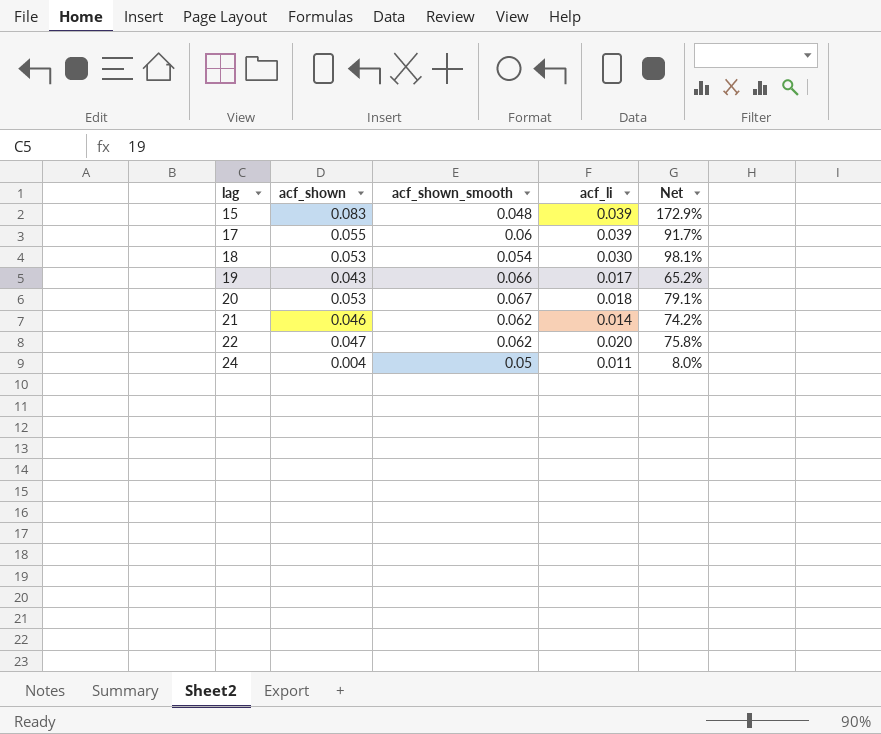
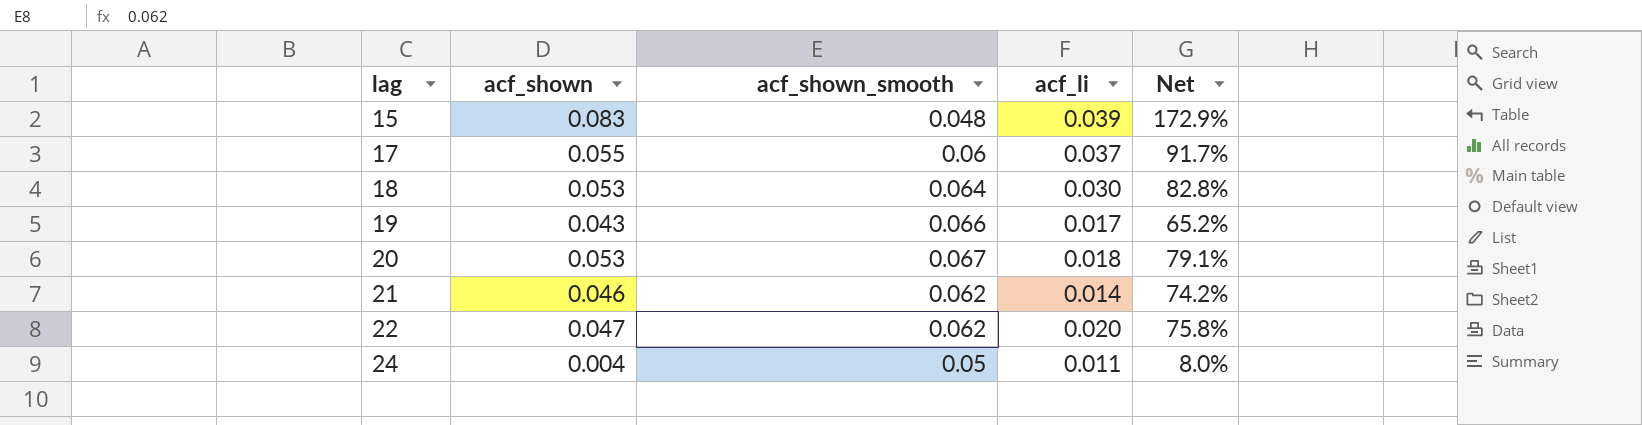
17 | acf_li: 0.039 -> 0.037
18 | acf_shown_smooth: 0.054 -> 0.064
18 | Net: 98.1% -> 82.8%

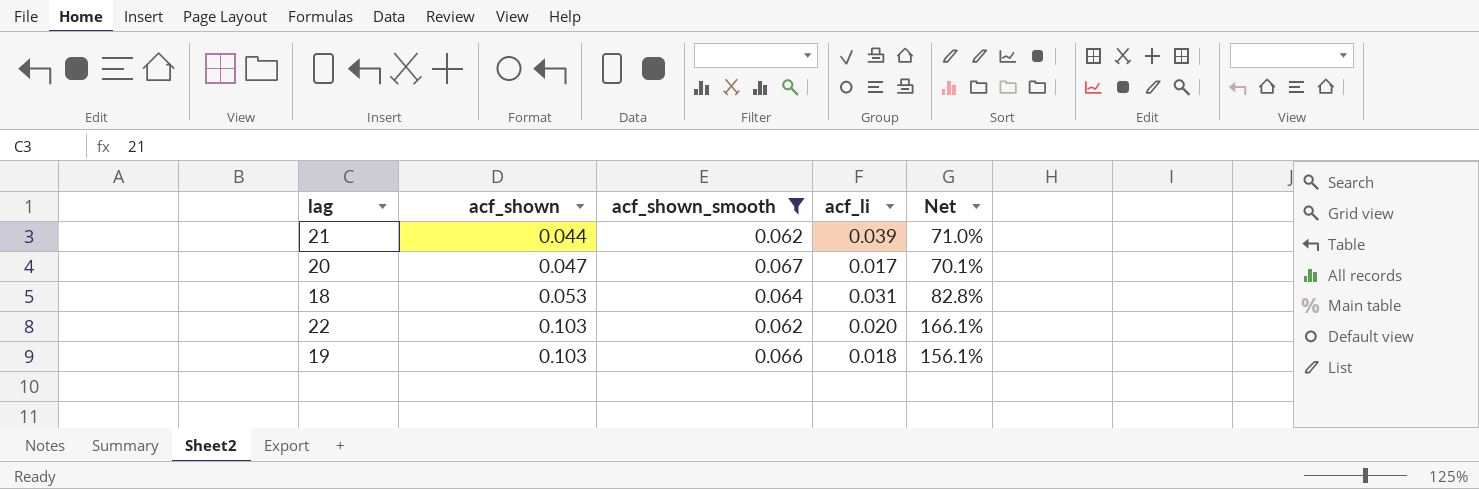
filter: none -> acf_shown_smooth >= 0.062
row order: lag ascending -> acf_shown ascending
21 | acf_shown: 0.046 -> 0.044
21 | acf_li: 0.014 -> 0.039
21 | Net: 74.2% -> 71.0%
20 | acf_shown: 0.053 -> 0.047
20 | acf_li: 0.018 -> 0.017
20 | Net: 79.1% -> 70.1%
18 | acf_li: 0.030 -> 0.031
22 | acf_shown: 0.047 -> 0.103
22 | Net: 75.8% -> 166.1%
19 | acf_shown: 0.043 -> 0.103
19 | acf_li: 0.017 -> 0.018
19 | Net: 65.2% -> 156.1%

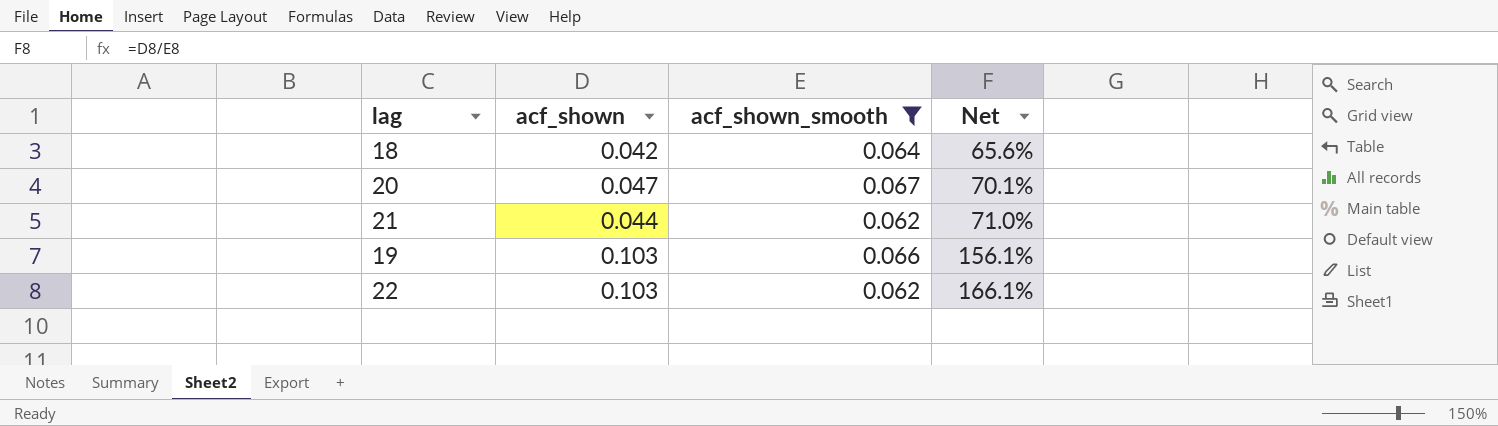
row order: acf_shown ascending -> Net ascending
column acf_li | position: 4 -> none
18 | acf_shown: 0.053 -> 0.042
18 | Net: 82.8% -> 65.6%

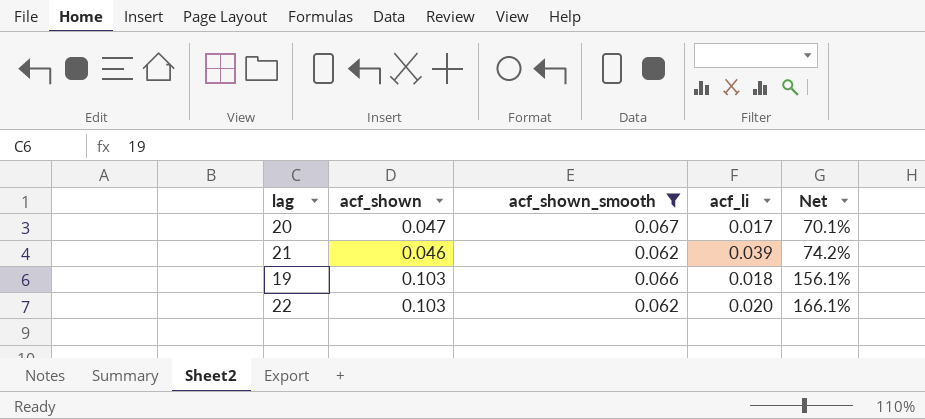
column acf_li | position: none -> 4
row 18: 0.042 | 0.064 | 65.6% -> none
21 | acf_shown: 0.044 -> 0.046
21 | Net: 71.0% -> 74.2%

